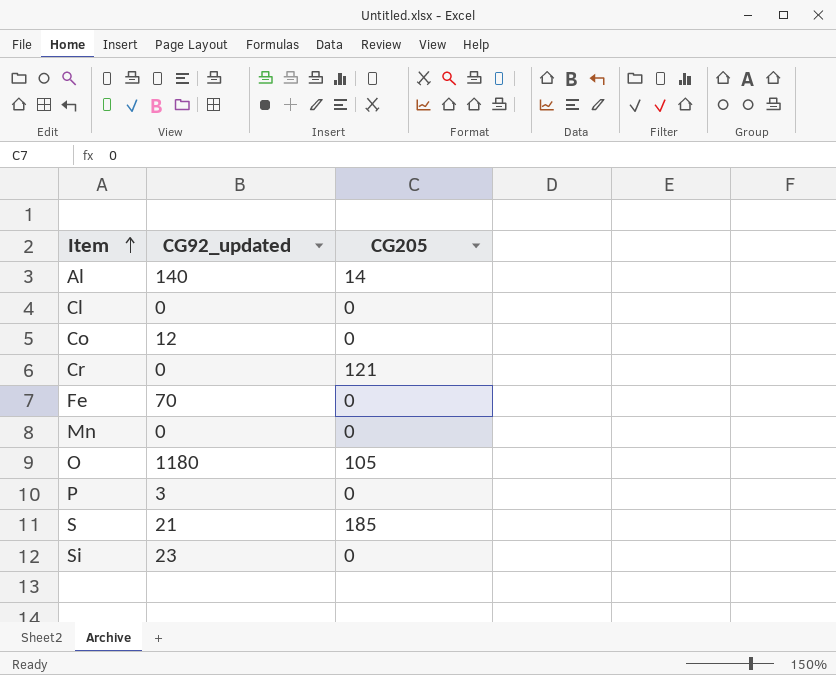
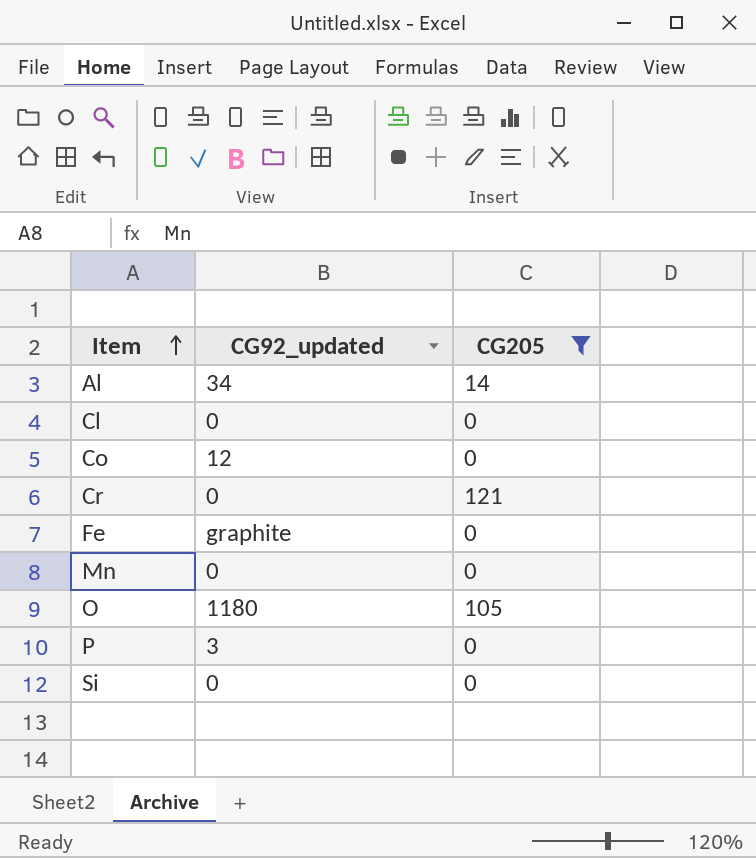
filter: none -> CG205 != 185
Al | CG92_updated: 140 -> 34
Fe | CG92_updated: 70 -> graphite
Si | CG92_updated: 23 -> 0

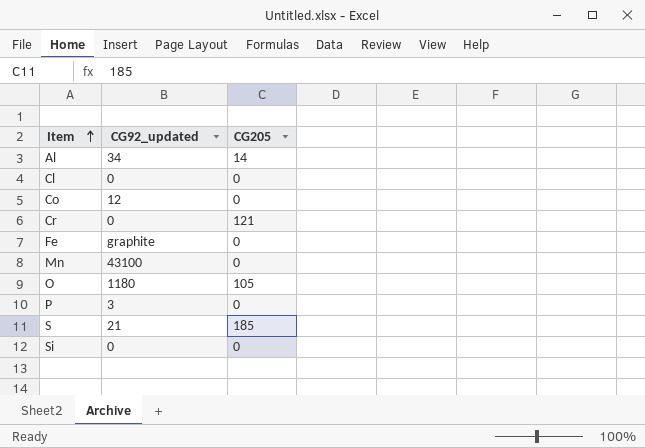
filter: CG205 != 185 -> none
Mn | CG92_updated: 0 -> 43100

